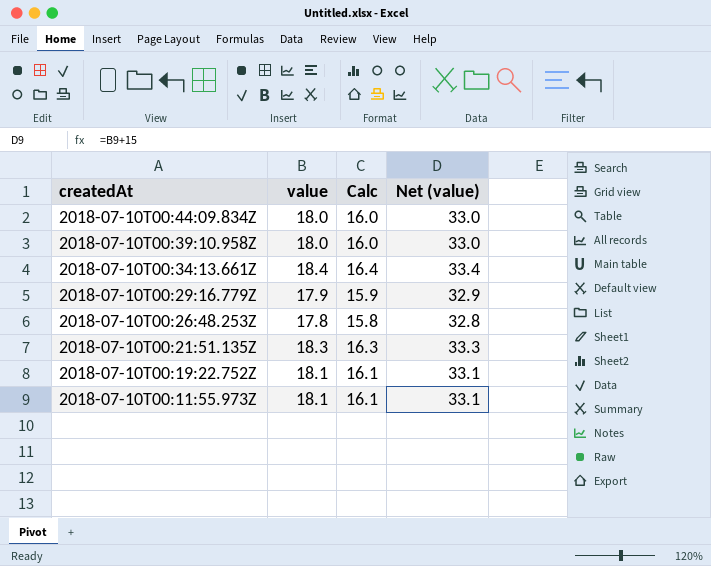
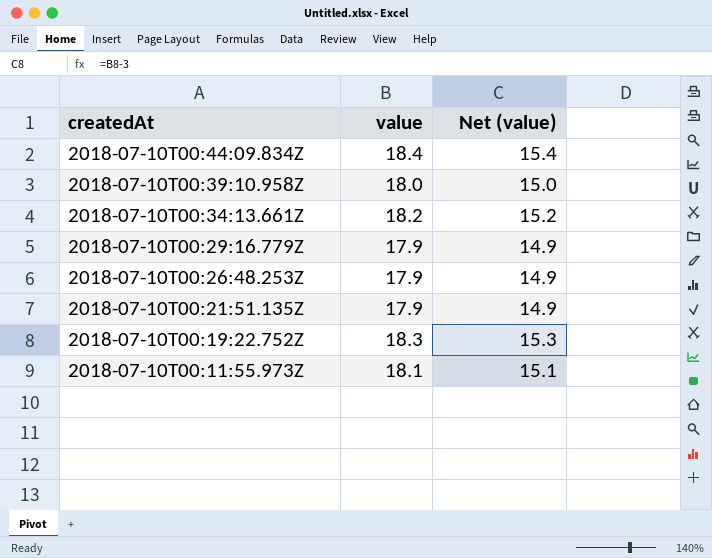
column Calc | formula: [value] - 2 -> none
column Net (value) | formula: [value] + 15 -> [value] - 3
2018-07-10T00:44:09.834Z | value: 18.0 -> 18.4
2018-07-10T00:34:13.661Z | value: 18.4 -> 18.2
2018-07-10T00:26:48.253Z | value: 17.8 -> 17.9
2018-07-10T00:21:51.135Z | value: 18.3 -> 17.9
2018-07-10T00:19:22.752Z | value: 18.1 -> 18.3

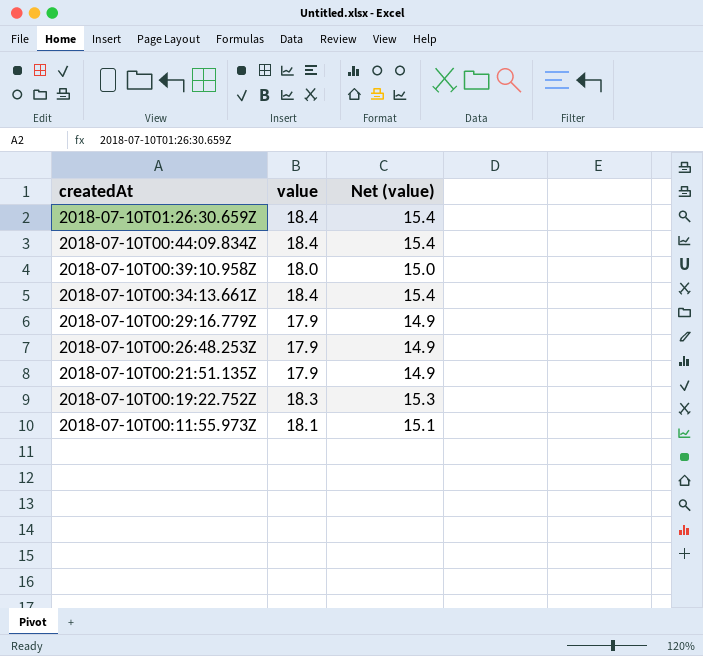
row 2018-07-10T01:26:30.659Z: none -> 18.4 | 15.4
2018-07-10T00:34:13.661Z | value: 18.2 -> 18.4
2018-07-10T00:34:13.661Z | Net (value): 15.2 -> 15.4

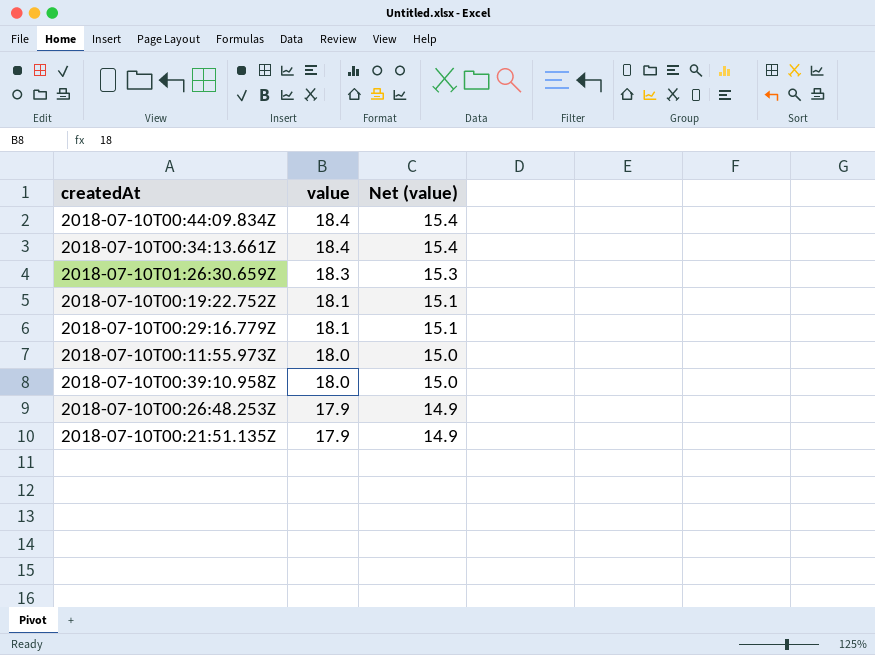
row order: createdAt descending -> value descending
2018-07-10T01:26:30.659Z | value: 18.4 -> 18.3
2018-07-10T01:26:30.659Z | Net (value): 15.4 -> 15.3
2018-07-10T00:19:22.752Z | value: 18.3 -> 18.1
2018-07-10T00:19:22.752Z | Net (value): 15.3 -> 15.1
2018-07-10T00:29:16.779Z | value: 17.9 -> 18.1
2018-07-10T00:29:16.779Z | Net (value): 14.9 -> 15.1
2018-07-10T00:11:55.973Z | value: 18.1 -> 18.0
2018-07-10T00:11:55.973Z | Net (value): 15.1 -> 15.0

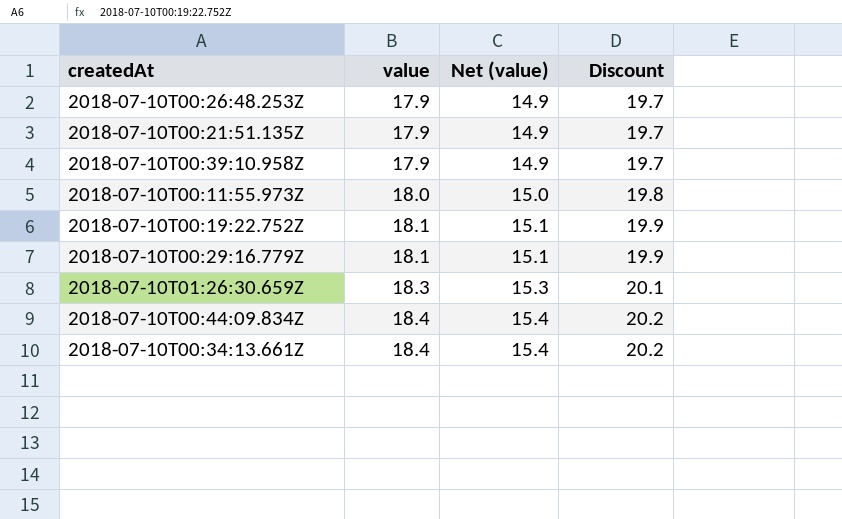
row order: value descending -> value ascending
column Discount | formula: none -> [value] * 1.1
2018-07-10T00:39:10.958Z | value: 18.0 -> 17.9
2018-07-10T00:39:10.958Z | Net (value): 15.0 -> 14.9

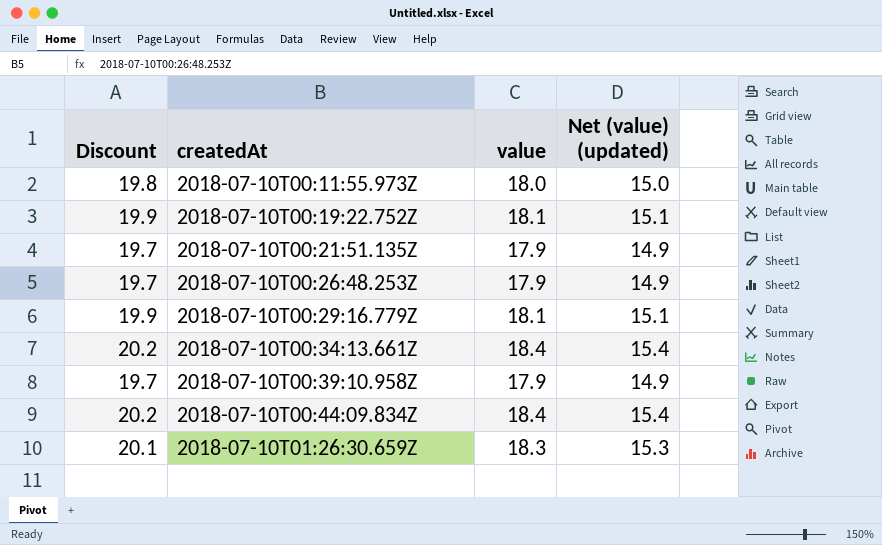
row order: value ascending -> createdAt ascending
column Discount | position: 4 -> 1
column name: Net (value) -> Net (value) (updated)

